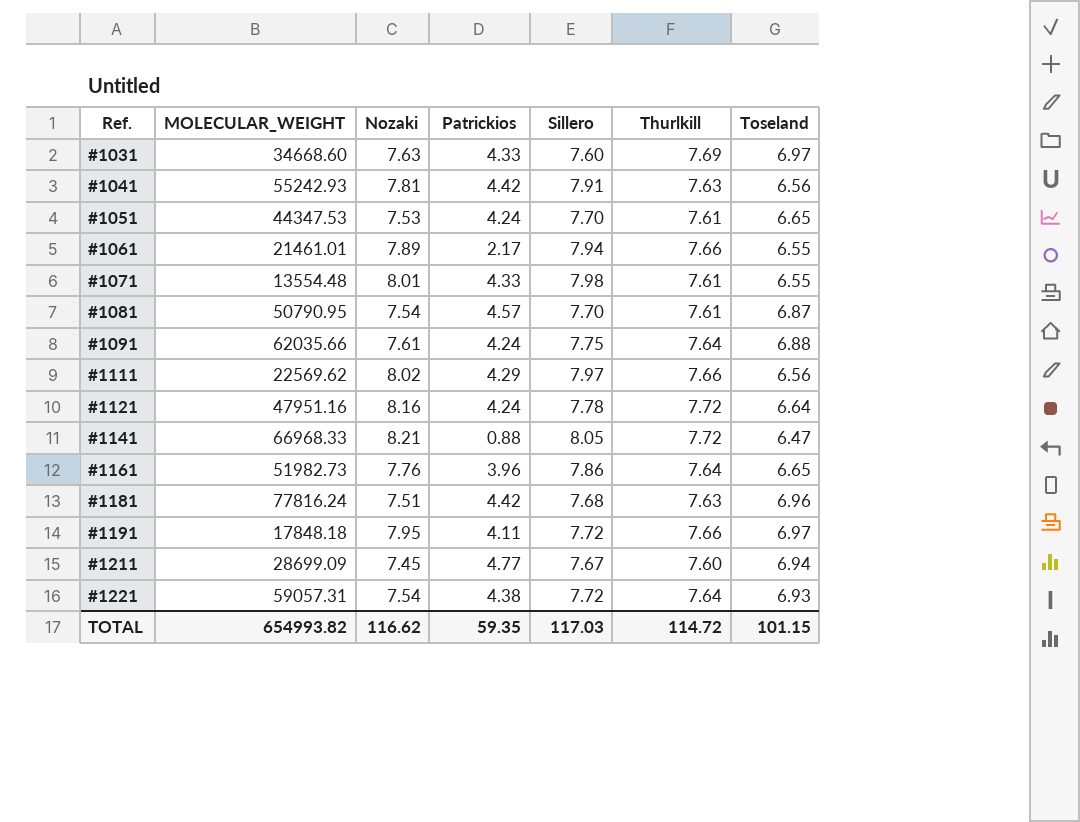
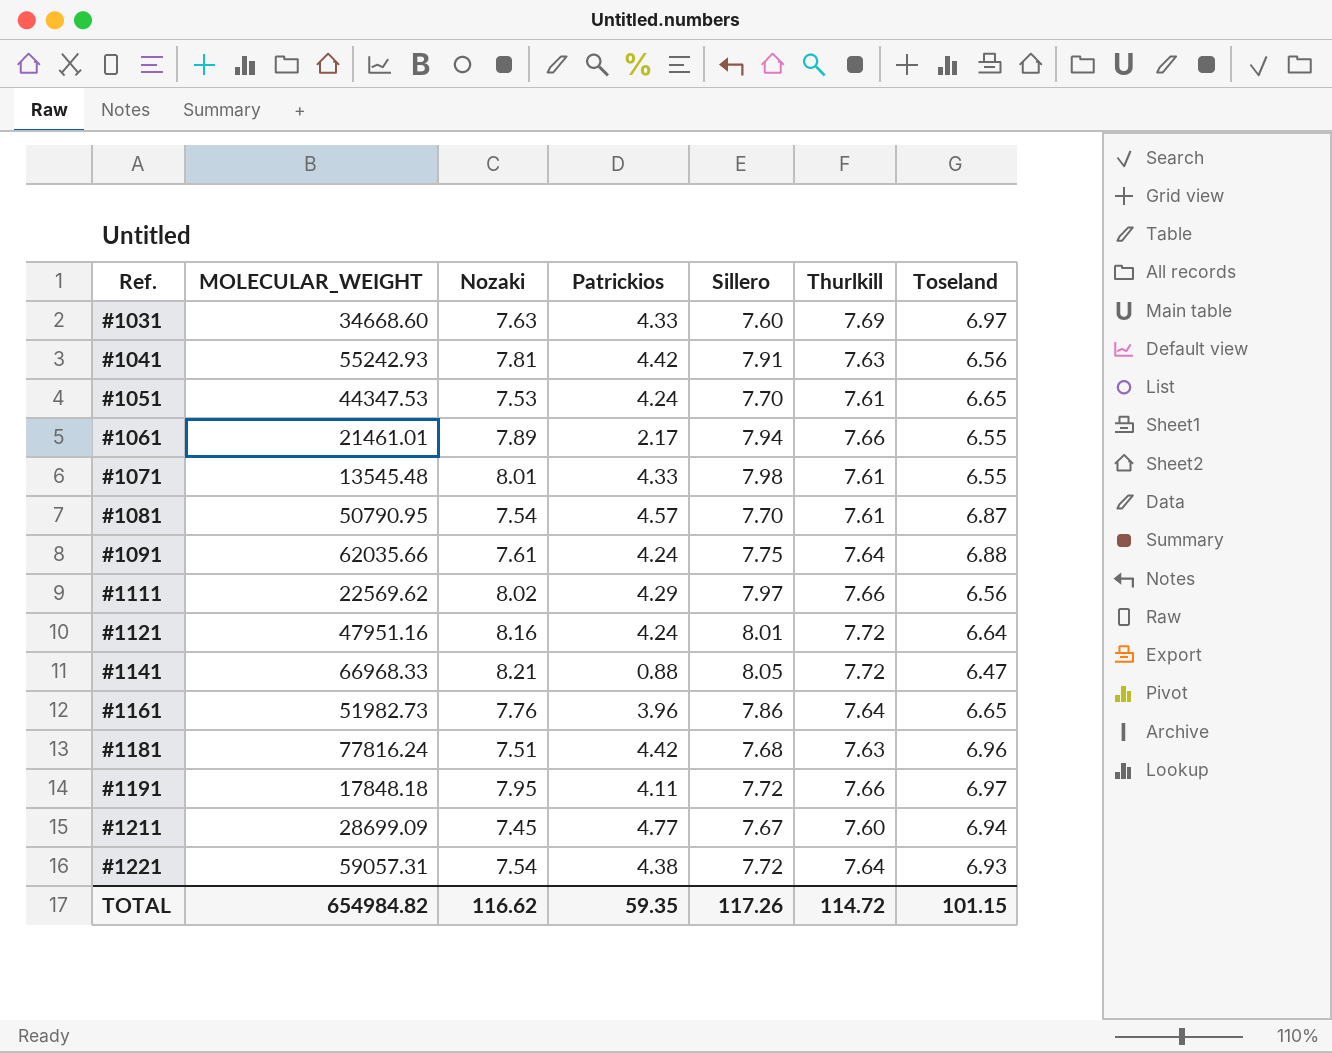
#1071 | MOLECULAR_WEIGHT: 13554.48 -> 13545.48
#1121 | Sillero: 7.78 -> 8.01
TOTAL | MOLECULAR_WEIGHT: 654993.82 -> 654984.82
TOTAL | Sillero: 117.03 -> 117.26

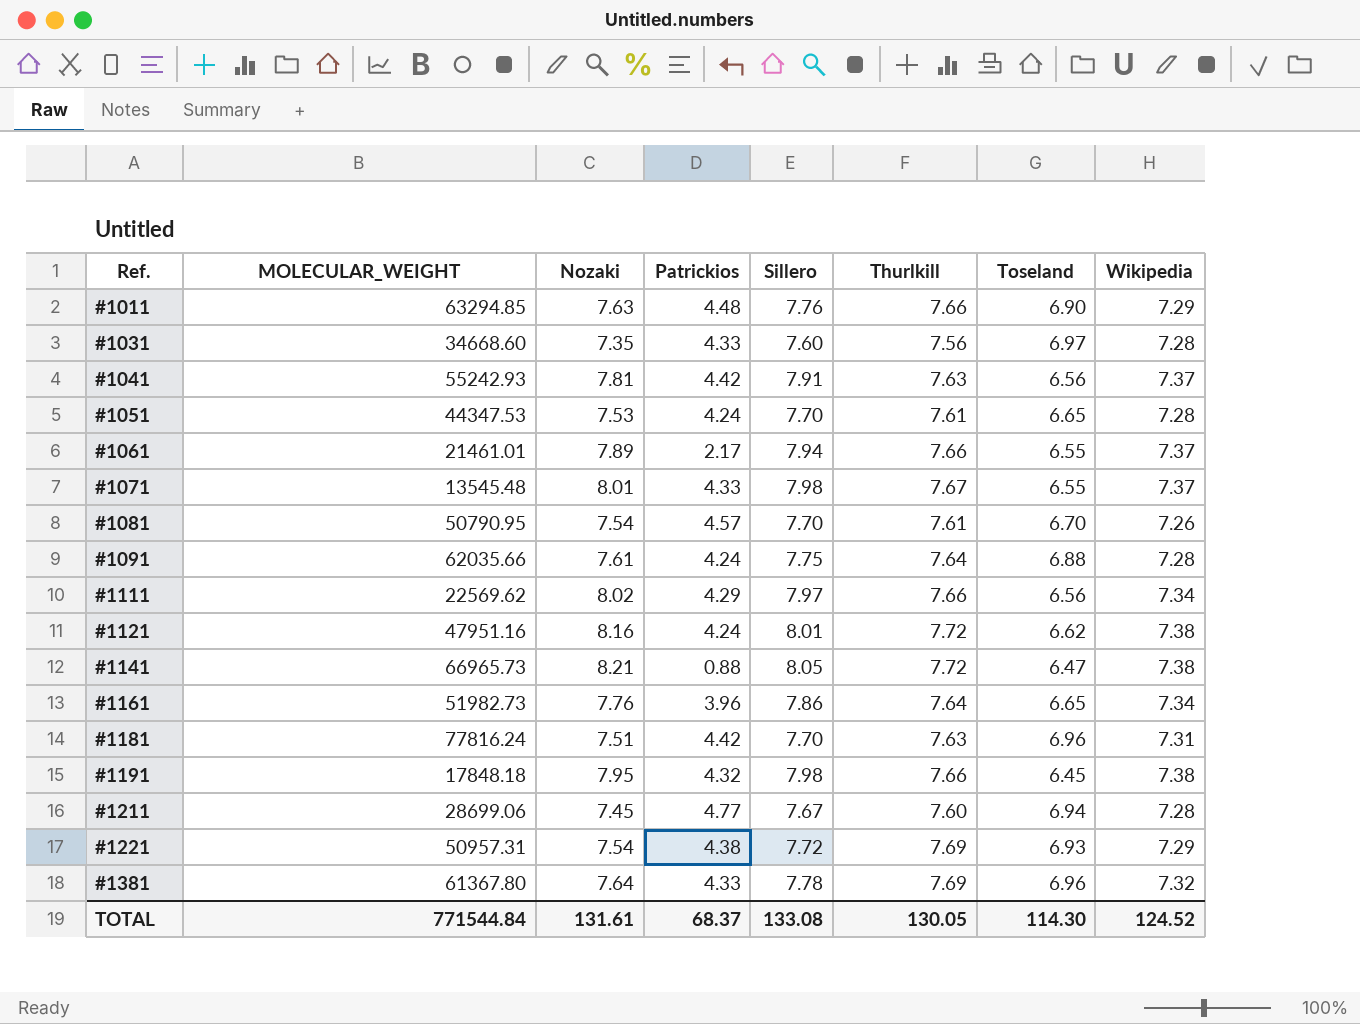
column Wikipedia | position: none -> 8
row #1011: none -> 63294.85 | 7.63 | 4.48 | 7.76 | 7.66 | 6.90 | 7.29
#1031 | Nozaki: 7.63 -> 7.35
#1031 | Thurlkill: 7.69 -> 7.56
#1071 | Thurlkill: 7.61 -> 7.67
#1081 | Toseland: 6.87 -> 6.70
#1121 | Toseland: 6.64 -> 6.62
#1141 | MOLECULAR_WEIGHT: 66968.33 -> 66965.73
#1181 | Sillero: 7.68 -> 7.70
#1191 | Patrickios: 4.11 -> 4.32
#1191 | Sillero: 7.72 -> 7.98
#1191 | Toseland: 6.97 -> 6.45
#1211 | MOLECULAR_WEIGHT: 28699.09 -> 28699.06
#1221 | MOLECULAR_WEIGHT: 59057.31 -> 50957.31
#1221 | Thurlkill: 7.64 -> 7.69
row #1381: none -> 61367.80 | 7.64 | 4.33 | 7.78 | 7.69 | 6.96 | 7.32
TOTAL | MOLECULAR_WEIGHT: 654984.82 -> 771544.84
TOTAL | Nozaki: 116.62 -> 131.61
TOTAL | Patrickios: 59.35 -> 68.37
TOTAL | Sillero: 117.26 -> 133.08
TOTAL | Thurlkill: 114.72 -> 130.05
TOTAL | Toseland: 101.15 -> 114.30

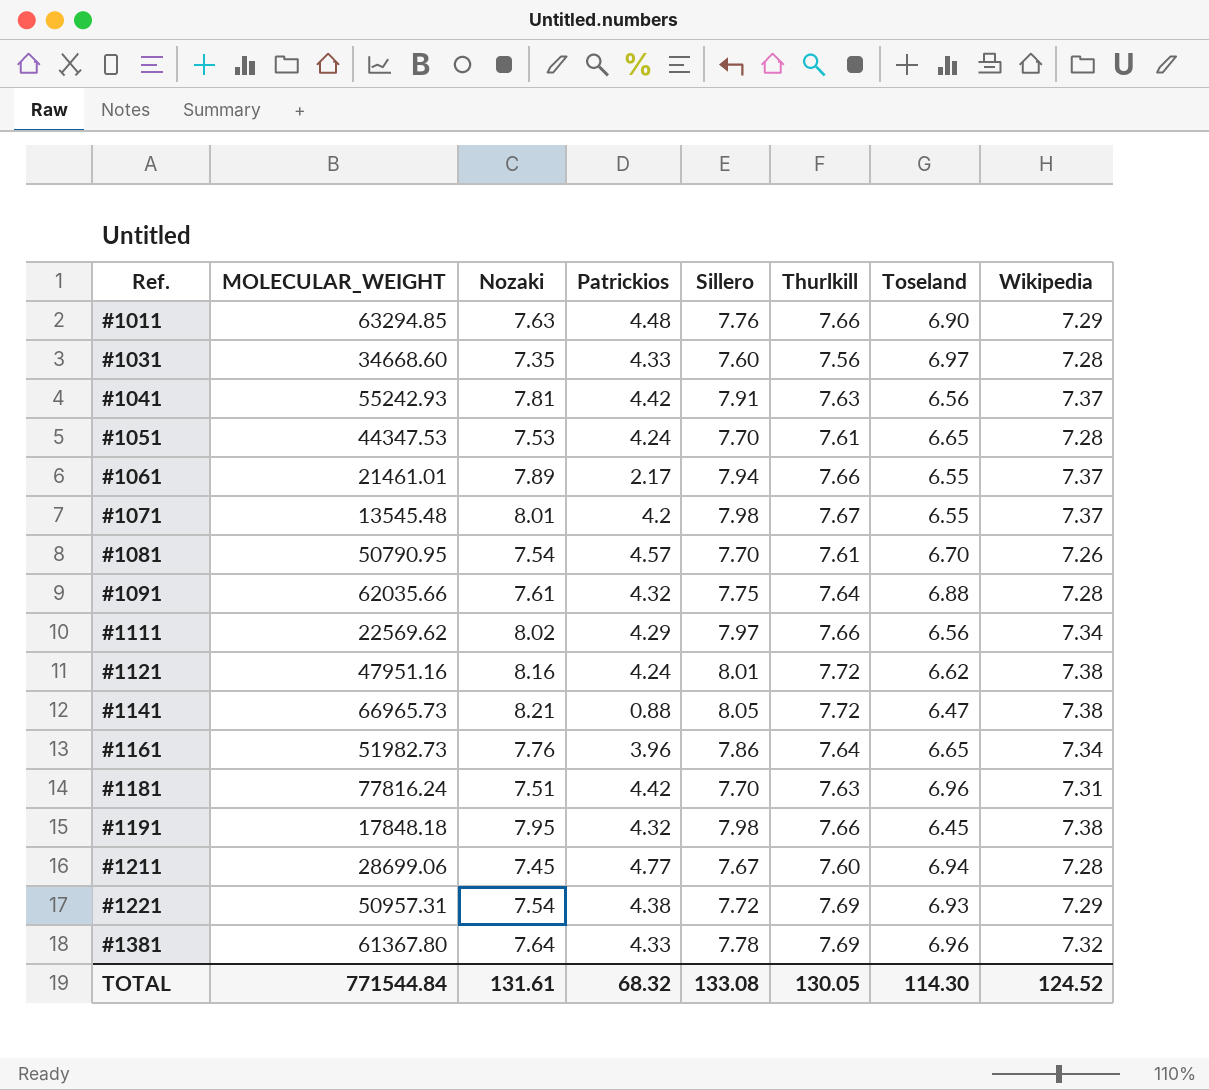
#1071 | Patrickios: 4.33 -> 4.2
#1091 | Patrickios: 4.24 -> 4.32
TOTAL | Patrickios: 68.37 -> 68.32

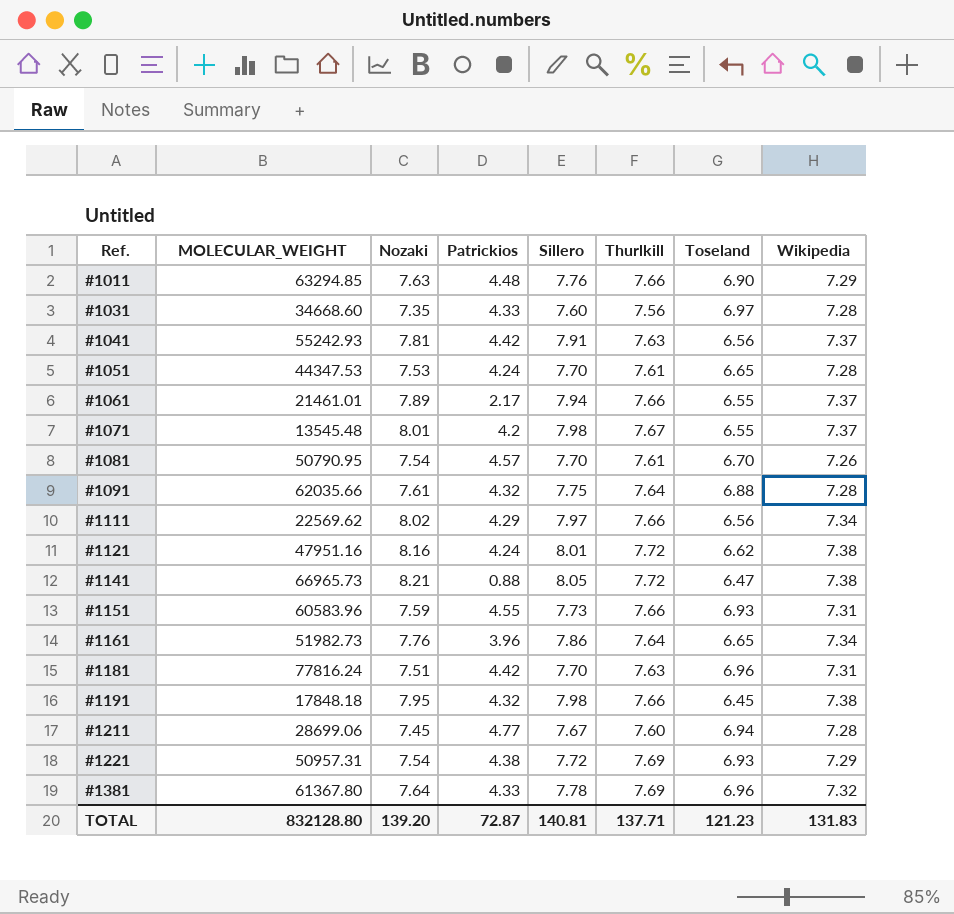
row #1151: none -> 60583.96 | 7.59 | 4.55 | 7.73 | 7.66 | 6.93 | 7.31
TOTAL | MOLECULAR_WEIGHT: 771544.84 -> 832128.80
TOTAL | Nozaki: 131.61 -> 139.20
TOTAL | Patrickios: 68.32 -> 72.87
TOTAL | Sillero: 133.08 -> 140.81
TOTAL | Thurlkill: 130.05 -> 137.71
TOTAL | Toseland: 114.30 -> 121.23
TOTAL | Wikipedia: 124.52 -> 131.83

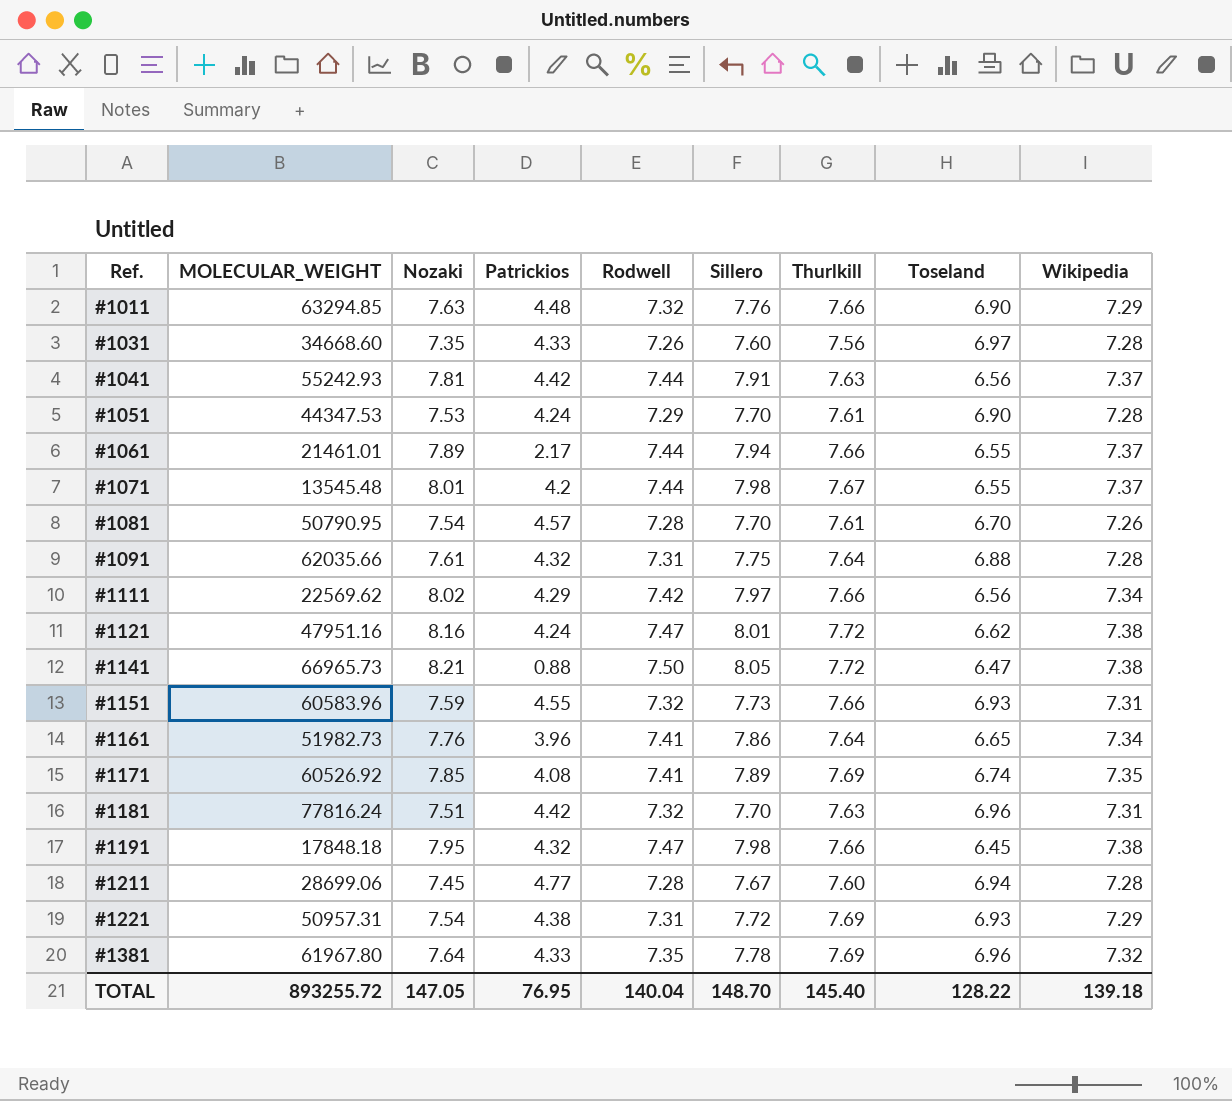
column Rodwell | position: none -> 5
#1051 | Toseland: 6.65 -> 6.90
row #1171: none -> 60526.92 | 7.85 | 4.08 | 7.41 | 7.89 | 7.69 | 6.74 | 7.35
#1381 | MOLECULAR_WEIGHT: 61367.80 -> 61967.80
TOTAL | MOLECULAR_WEIGHT: 832128.80 -> 893255.72
TOTAL | Nozaki: 139.20 -> 147.05
TOTAL | Patrickios: 72.87 -> 76.95
TOTAL | Sillero: 140.81 -> 148.70
TOTAL | Thurlkill: 137.71 -> 145.40
TOTAL | Toseland: 121.23 -> 128.22
TOTAL | Wikipedia: 131.83 -> 139.18

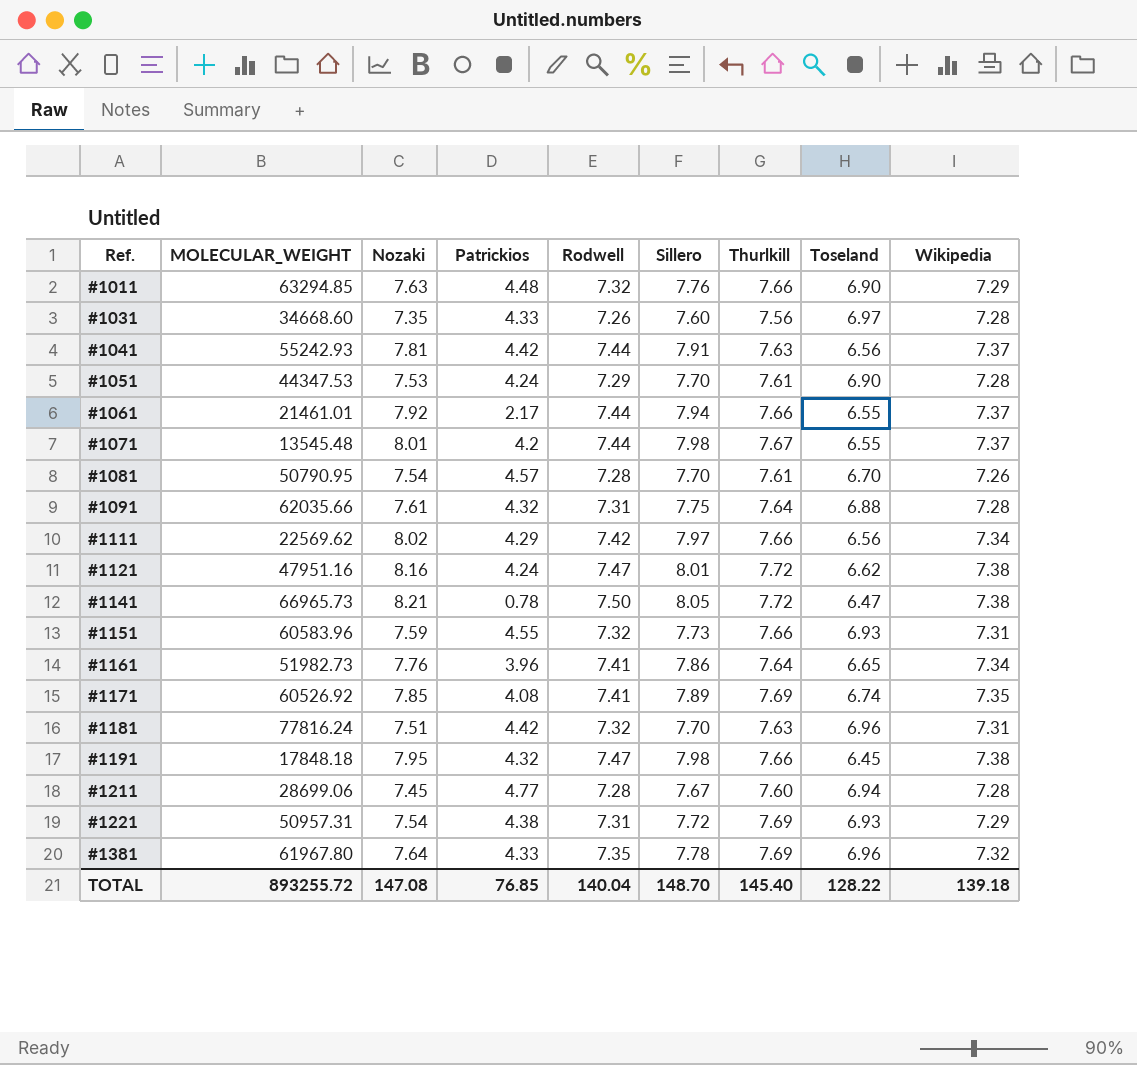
#1061 | Nozaki: 7.89 -> 7.92
#1141 | Patrickios: 0.88 -> 0.78
TOTAL | Nozaki: 147.05 -> 147.08
TOTAL | Patrickios: 76.95 -> 76.85

